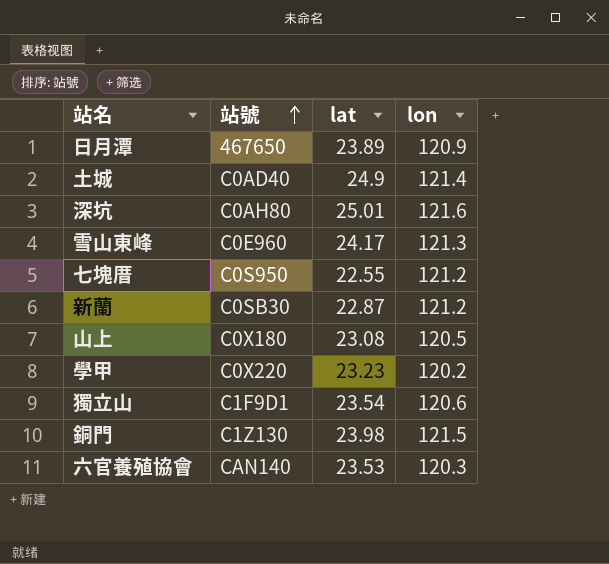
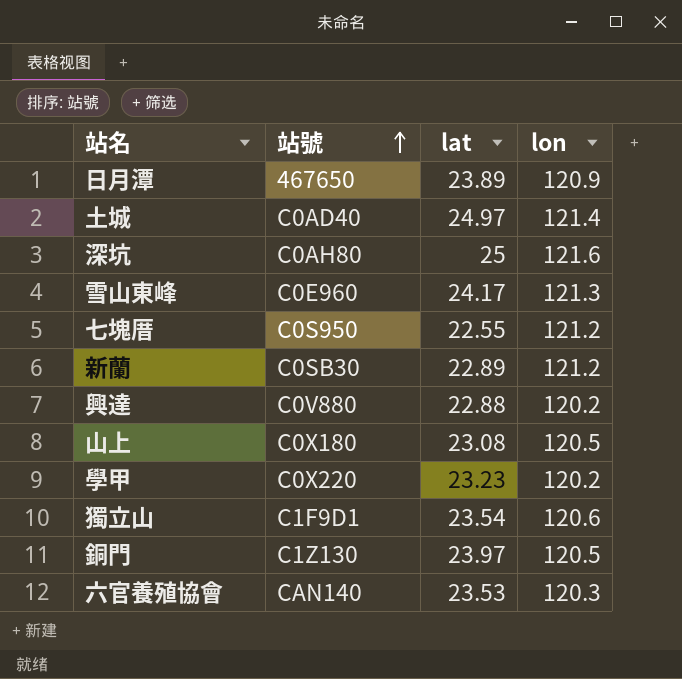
土城 | lat: 24.9 -> 24.97
深坑 | lat: 25.01 -> 25
新蘭 | lat: 22.87 -> 22.89
row 興達: none -> C0V880 | 22.88 | 120.2
銅門 | lat: 23.98 -> 23.97
銅門 | lon: 121.5 -> 120.5

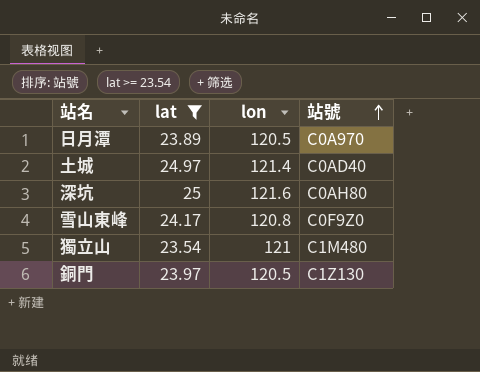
filter: none -> lat >= 23.54
column 站號 | position: 2 -> 4
日月潭 | lon: 120.9 -> 120.5
日月潭 | 站號: 467650 -> C0A970
雪山東峰 | lon: 121.3 -> 120.8
雪山東峰 | 站號: C0E960 -> C0F9Z0
獨立山 | lon: 120.6 -> 121
獨立山 | 站號: C1F9D1 -> C1M480

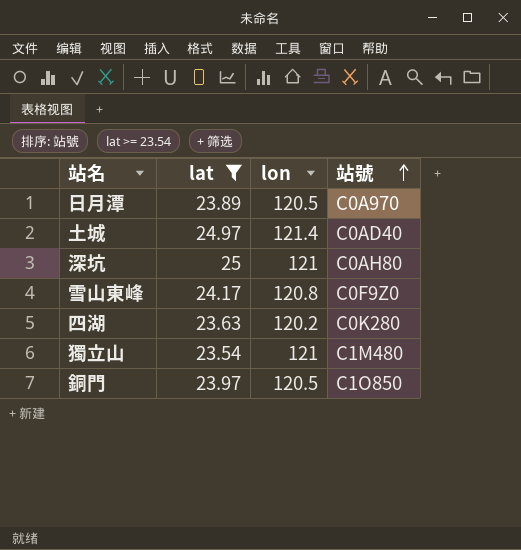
深坑 | lon: 121.6 -> 121
row 四湖: none -> 23.63 | 120.2 | C0K280
銅門 | 站號: C1Z130 -> C1O850

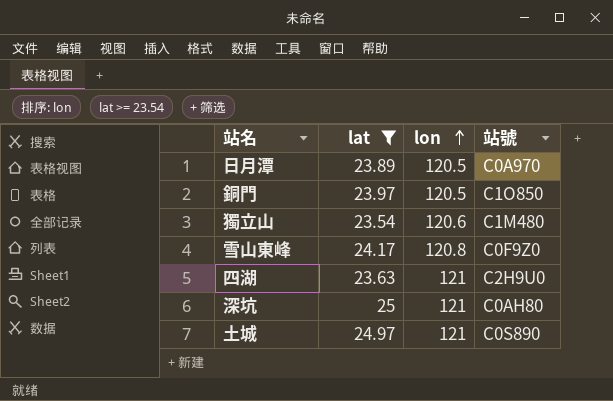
row order: 站號 ascending -> lon ascending
獨立山 | lon: 121 -> 120.6
四湖 | lon: 120.2 -> 121
四湖 | 站號: C0K280 -> C2H9U0
土城 | lon: 121.4 -> 121
土城 | 站號: C0AD40 -> C0S890

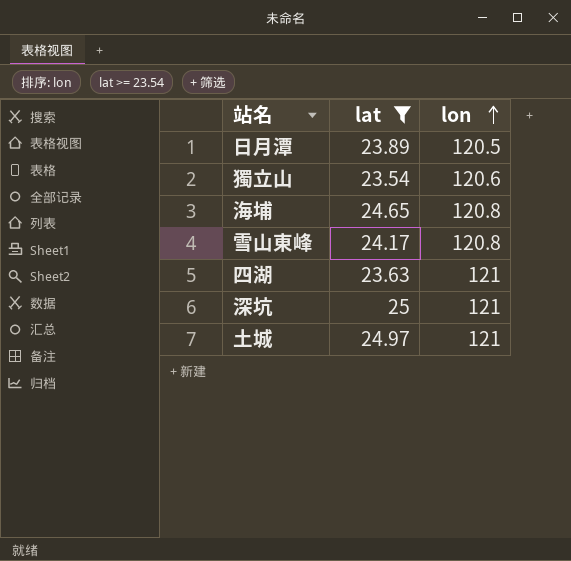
column 站號 | position: 4 -> none
row 銅門: 23.97 | 120.5 | C1O850 -> none
row 海埔: none -> 24.65 | 120.8

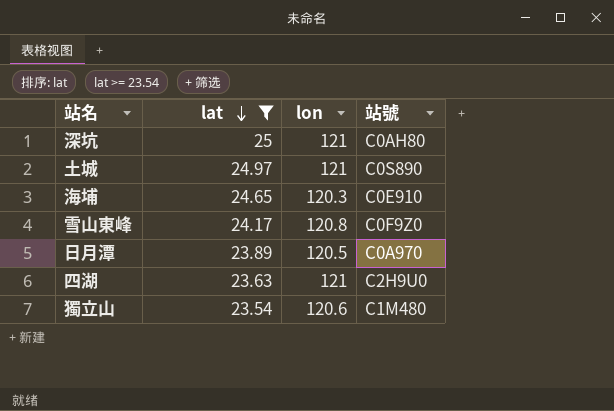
row order: lon ascending -> lat descending
column 站號 | position: none -> 4
海埔 | lon: 120.8 -> 120.3

